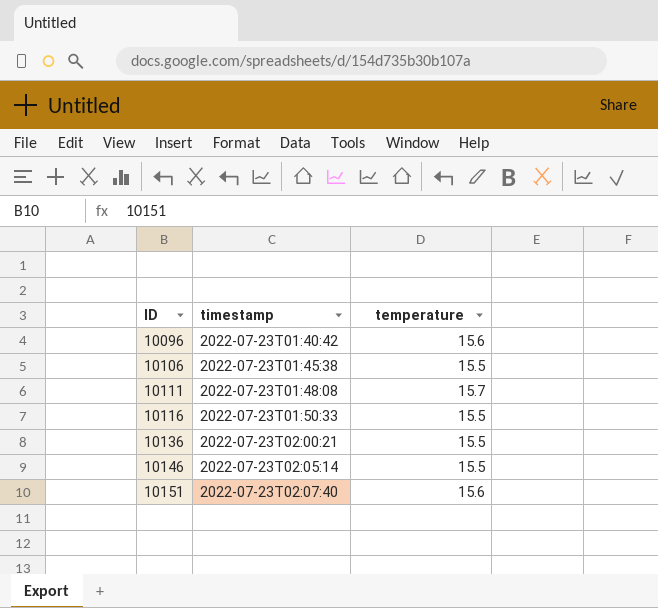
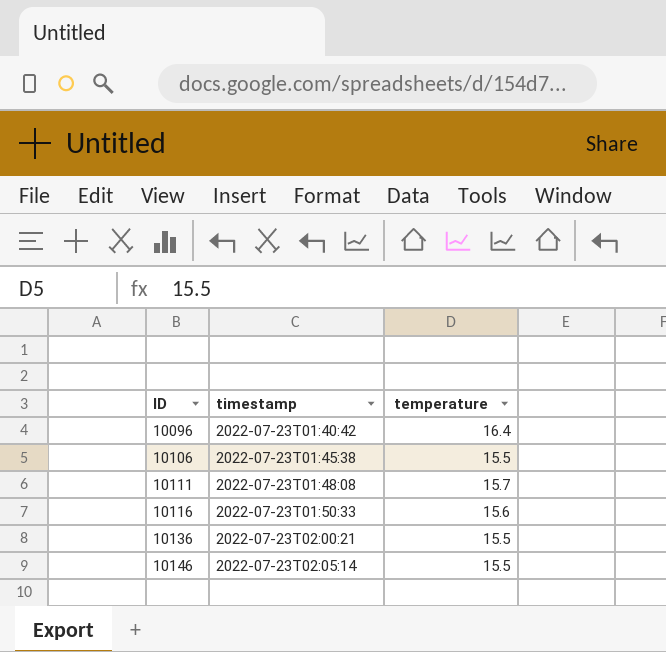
row 10151: 2022-07-23T02:07:40 | 15.6 -> none
10096 | temperature: 15.6 -> 16.4
10116 | temperature: 15.5 -> 15.6

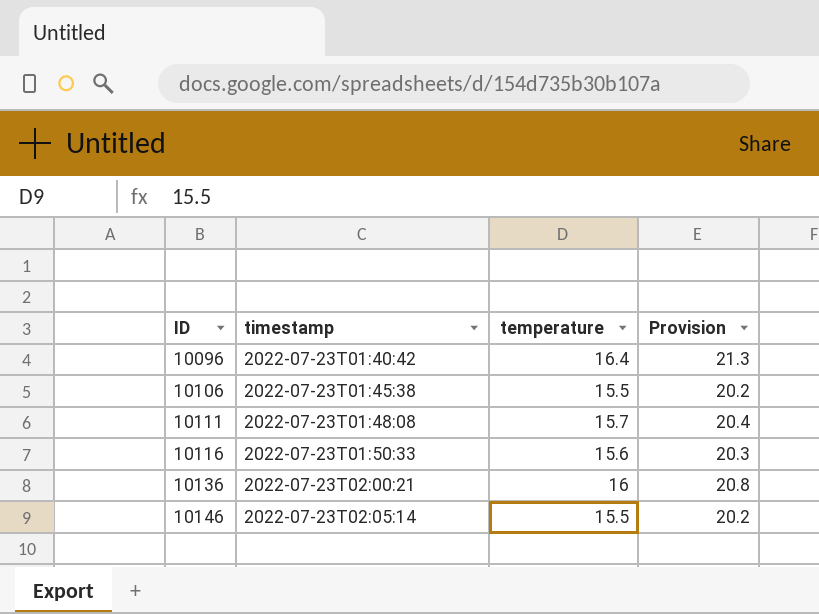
column Provision | formula: none -> [temperature] * 1.3
10136 | temperature: 15.5 -> 16

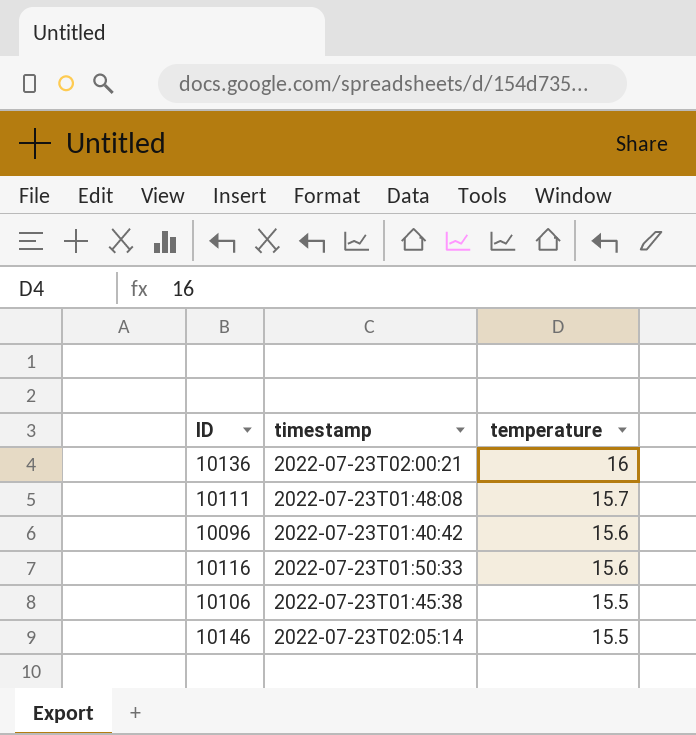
row order: ID ascending -> temperature descending
column Provision | formula: [temperature] * 1.3 -> none
10096 | temperature: 16.4 -> 15.6

